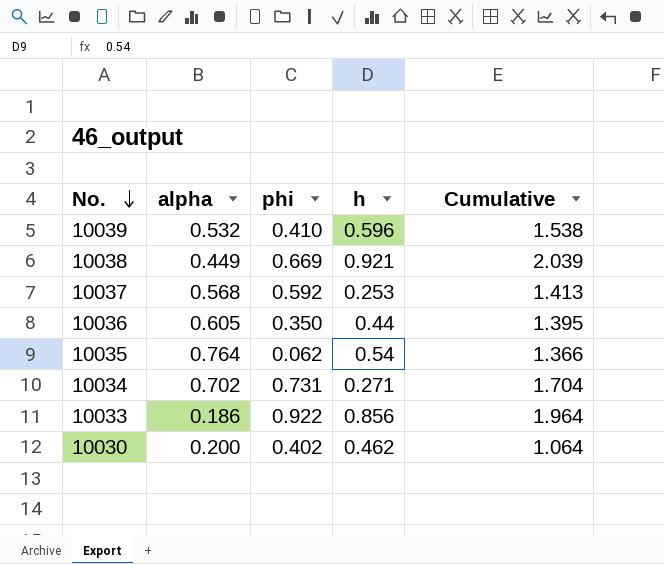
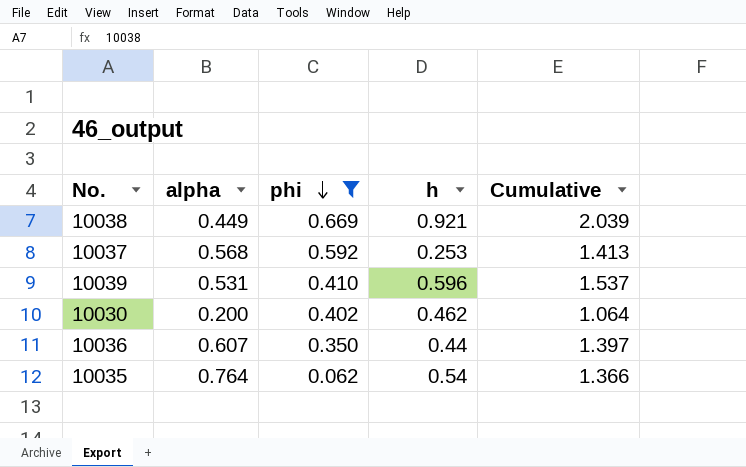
filter: none -> phi <= 0.669
row order: No. descending -> phi descending
10039 | alpha: 0.532 -> 0.531
10039 | Cumulative: 1.538 -> 1.537
10036 | alpha: 0.605 -> 0.607
10036 | Cumulative: 1.395 -> 1.397

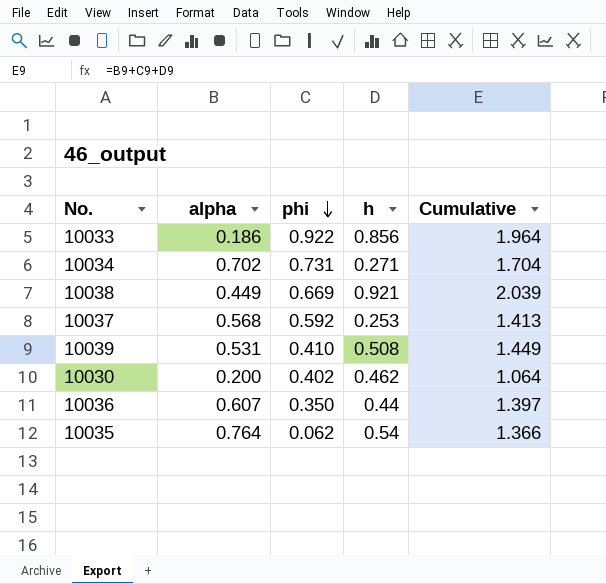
filter: phi <= 0.669 -> none
10039 | h: 0.596 -> 0.508
10039 | Cumulative: 1.537 -> 1.449

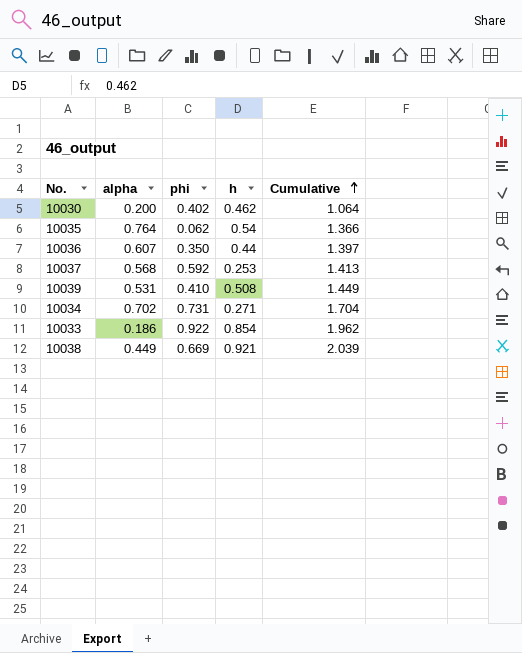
row order: phi descending -> Cumulative ascending
10033 | h: 0.856 -> 0.854
10033 | Cumulative: 1.964 -> 1.962

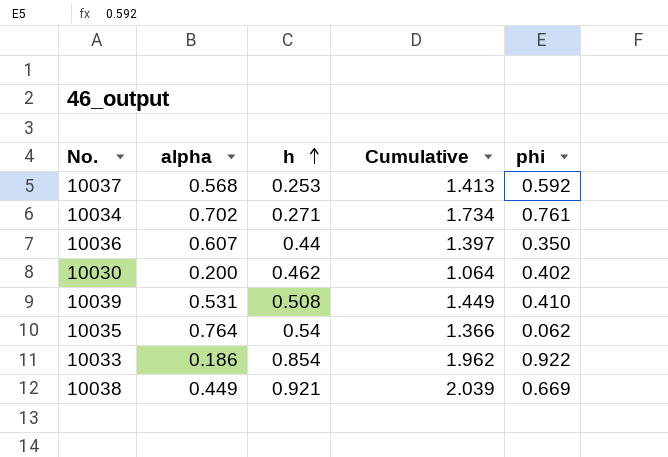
row order: Cumulative ascending -> h ascending
column phi | position: 3 -> 5
10034 | Cumulative: 1.704 -> 1.734
10034 | phi: 0.731 -> 0.761

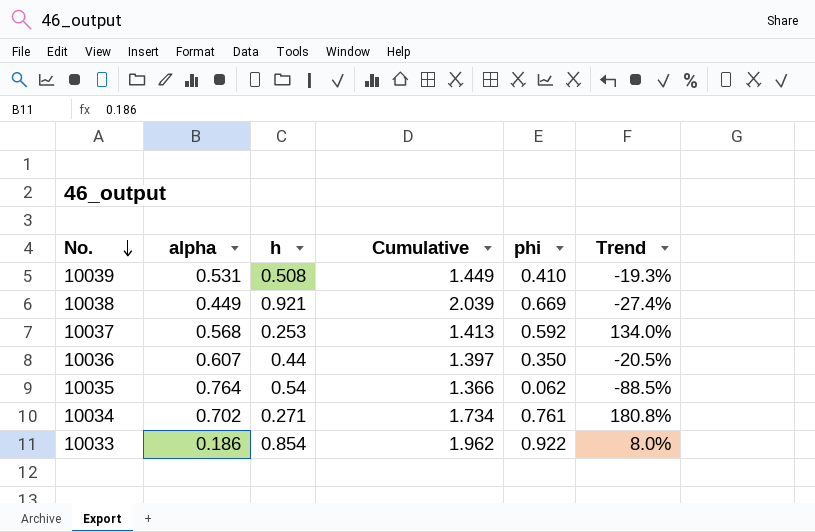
row order: h ascending -> No. descending
column Trend | formula: none -> ([phi] - [h]) / [h]
row 10030: 0.200 | 0.462 | 1.064 | 0.402 -> none

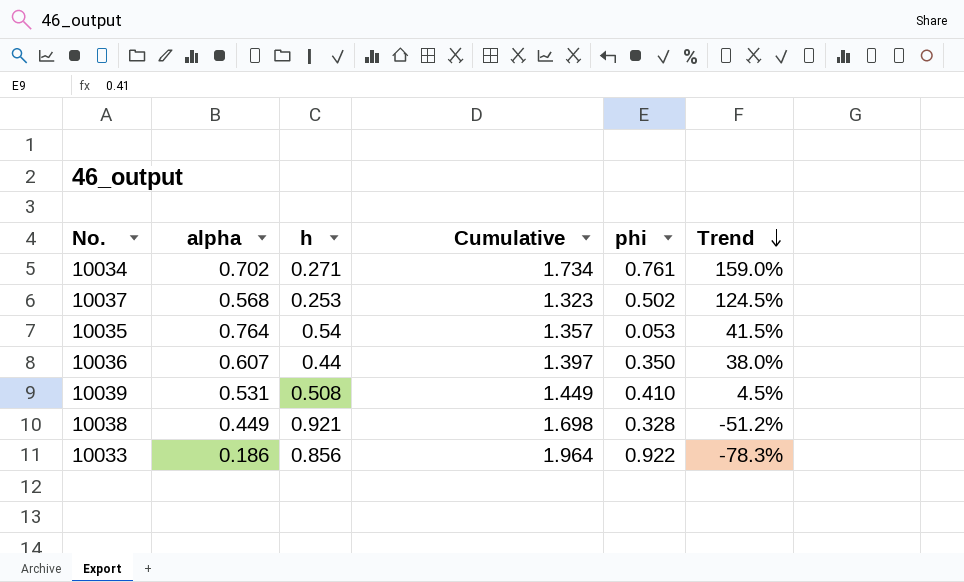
row order: No. descending -> Trend descending
column Trend | formula: ([phi] - [h]) / [h] -> ([alpha] - [h]) / [h]
10037 | Cumulative: 1.413 -> 1.323
10037 | phi: 0.592 -> 0.502
10035 | Cumulative: 1.366 -> 1.357
10035 | phi: 0.062 -> 0.053
10038 | Cumulative: 2.039 -> 1.698
10038 | phi: 0.669 -> 0.328
10033 | h: 0.854 -> 0.856
10033 | Cumulative: 1.962 -> 1.964

